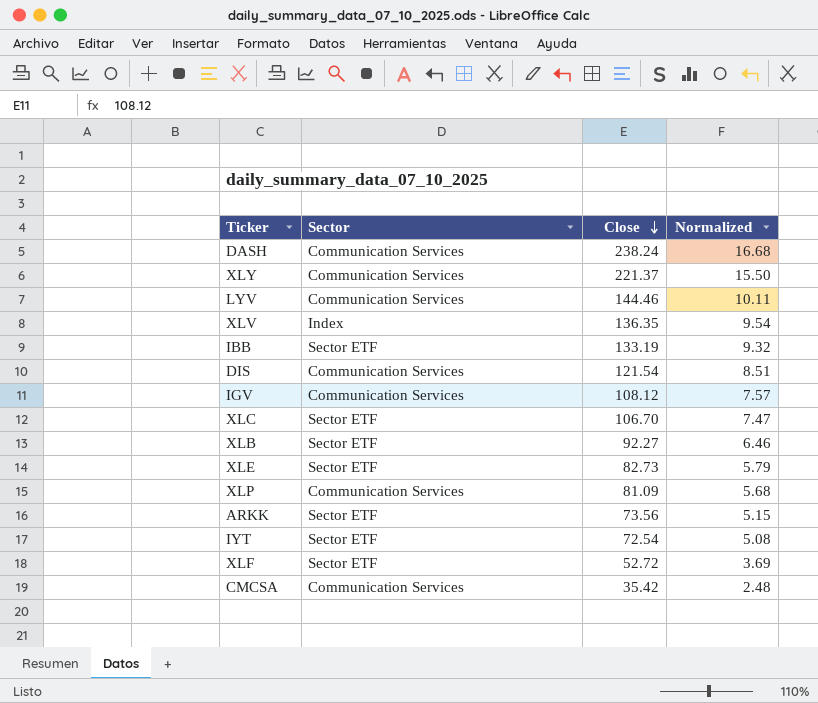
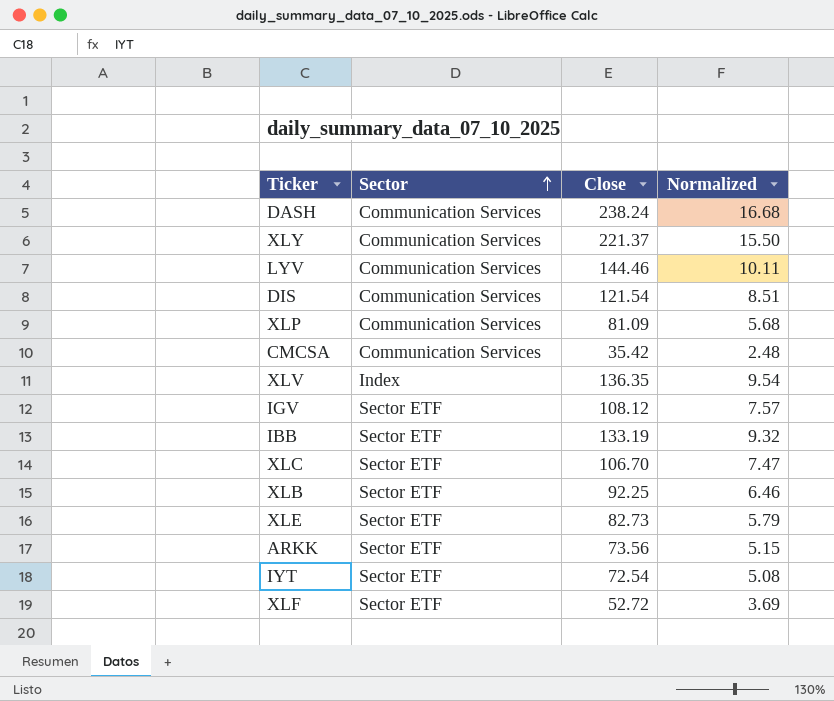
row order: Close descending -> Sector ascending
IGV | Sector: Communication Services -> Sector ETF
XLB | Close: 92.27 -> 92.25

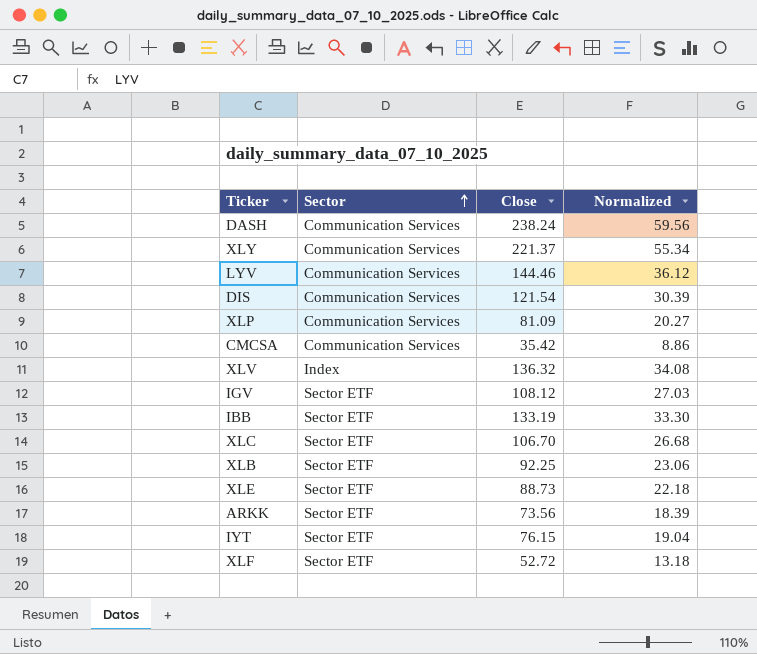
column Normalized | formula: [Close] * 0.07 -> [Close] * 0.25
XLV | Close: 136.35 -> 136.32
XLE | Close: 82.73 -> 88.73
IYT | Close: 72.54 -> 76.15

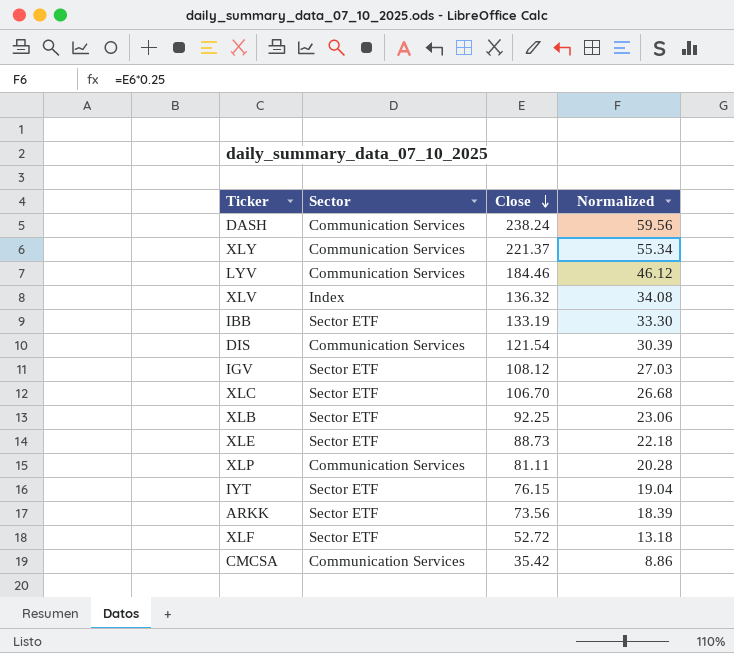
row order: Sector ascending -> Close descending
LYV | Close: 144.46 -> 184.46
LYV | Normalized: 36.12 -> 46.12
XLP | Close: 81.09 -> 81.11
XLP | Normalized: 20.27 -> 20.28

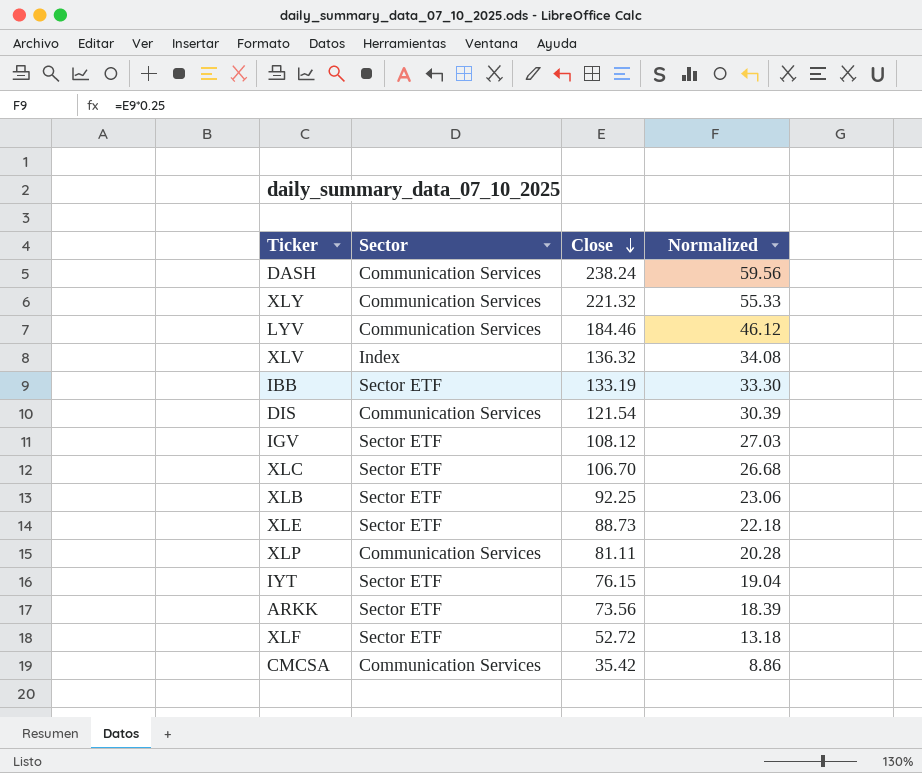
XLY | Close: 221.37 -> 221.32
XLY | Normalized: 55.34 -> 55.33

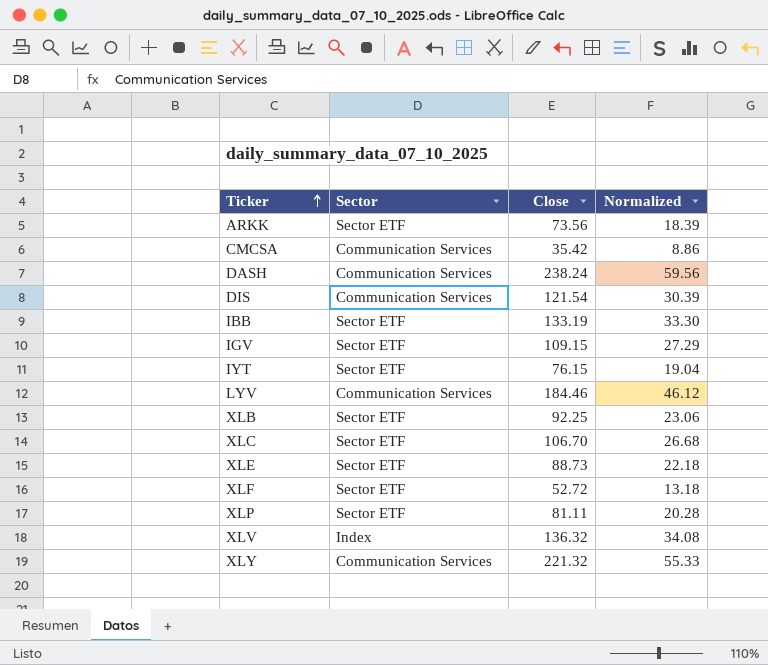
row order: Close descending -> Ticker ascending
IGV | Close: 108.12 -> 109.15
IGV | Normalized: 27.03 -> 27.29
XLP | Sector: Communication Services -> Sector ETF

